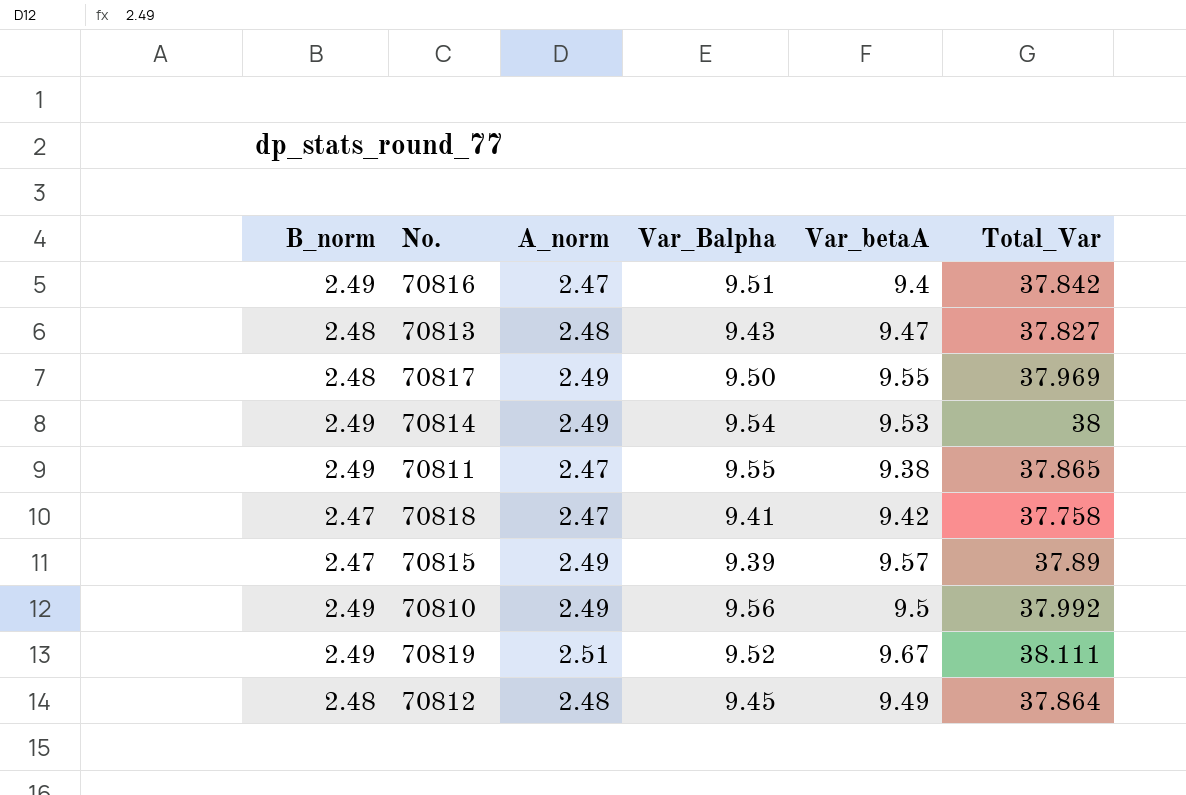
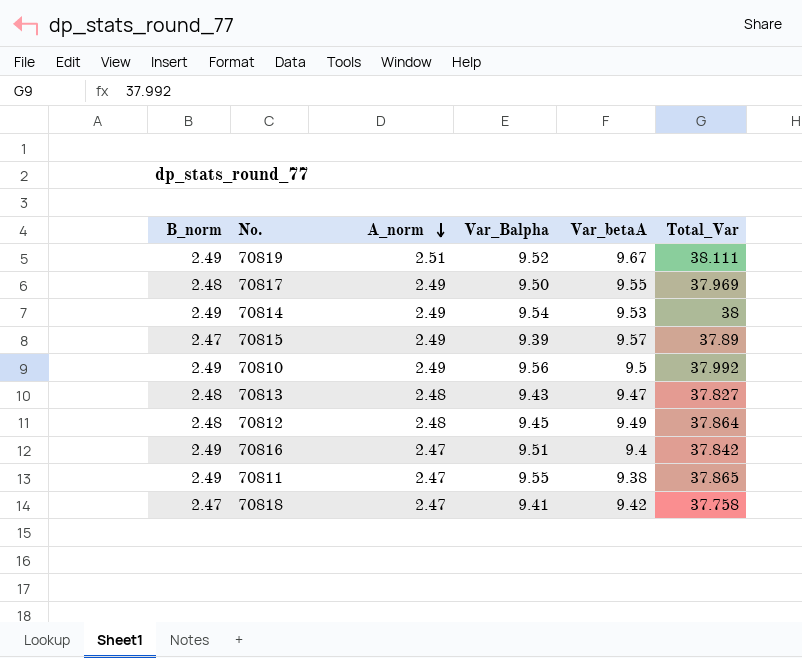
row order: none -> A_norm descending

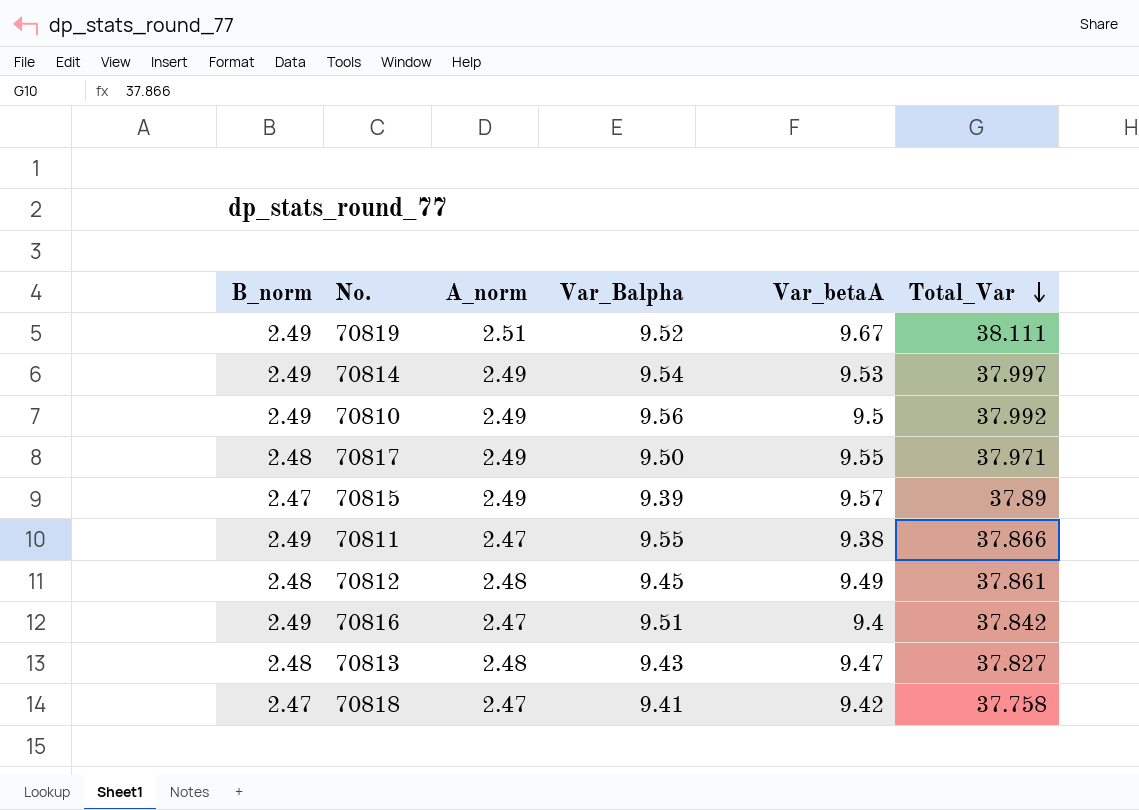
row order: A_norm descending -> Total_Var descending
70814 | Total_Var: 38 -> 37.997
70817 | Total_Var: 37.969 -> 37.971
70811 | Total_Var: 37.865 -> 37.866
70812 | Total_Var: 37.864 -> 37.861

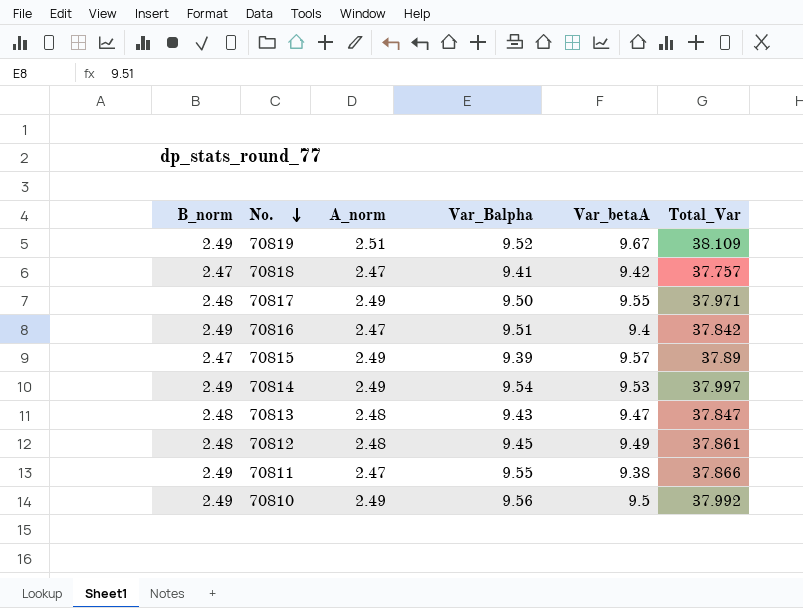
row order: Total_Var descending -> No. descending
70819 | Total_Var: 38.111 -> 38.109
70818 | Total_Var: 37.758 -> 37.757
70813 | Total_Var: 37.827 -> 37.847

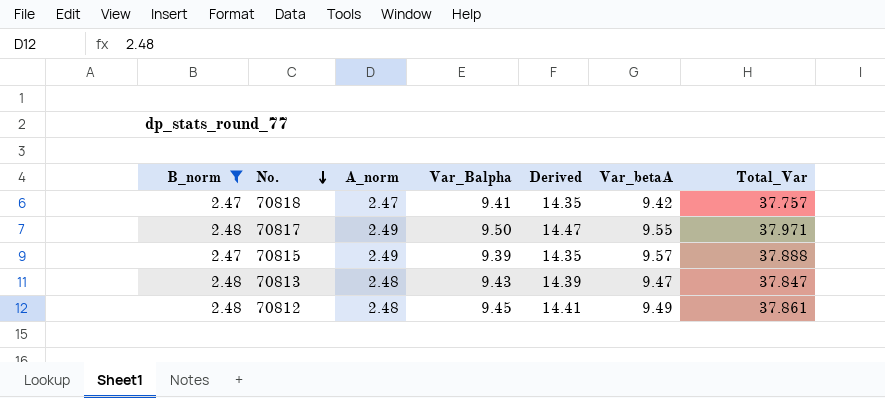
filter: none -> B_norm != 2.49
column Derived | formula: none -> [B_norm] + [A_norm] + [Var_Balpha]
70815 | Total_Var: 37.89 -> 37.888

